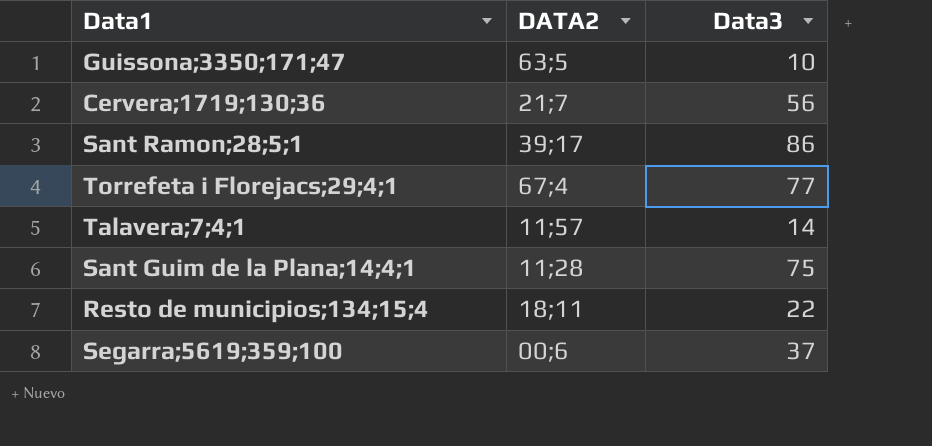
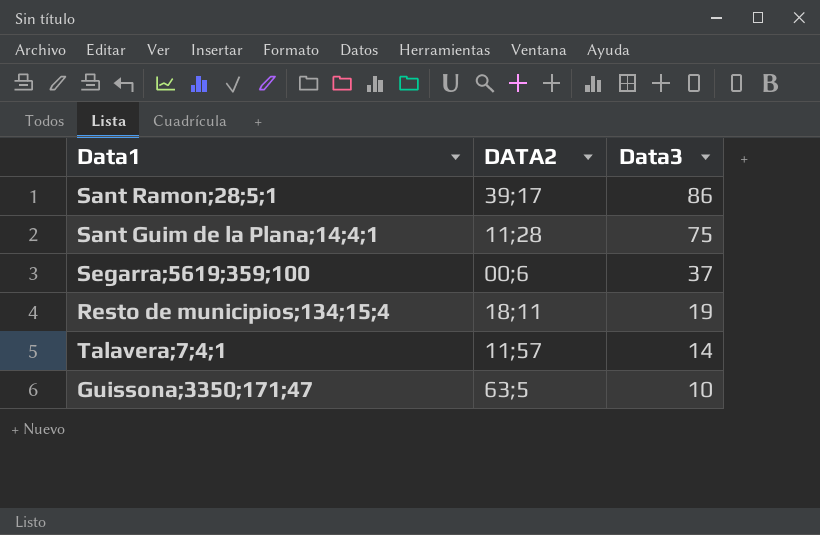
row order: none -> Data3 descending
row Cervera;1719;130;36: 21;7 | 56 -> none
row Torrefeta i Florejacs;29;4;1: 67;4 | 77 -> none
Resto de municipios;134;15;4 | Data3: 22 -> 19

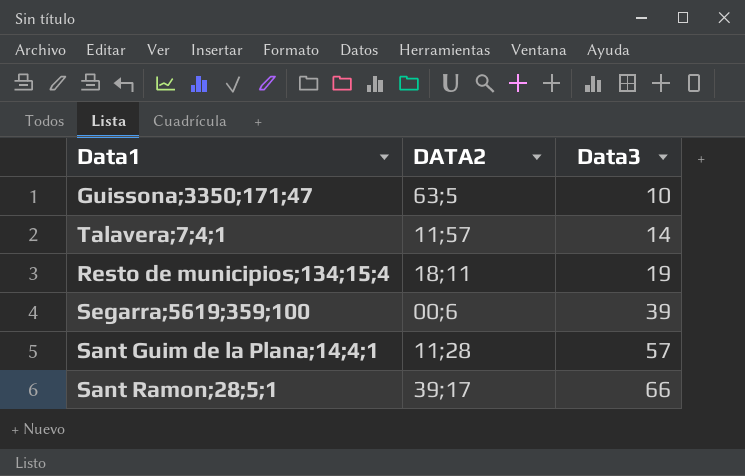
row order: Data3 descending -> Data3 ascending
Segarra;5619;359;100 | Data3: 37 -> 39
Sant Guim de la Plana;14;4;1 | Data3: 75 -> 57
Sant Ramon;28;5;1 | Data3: 86 -> 66

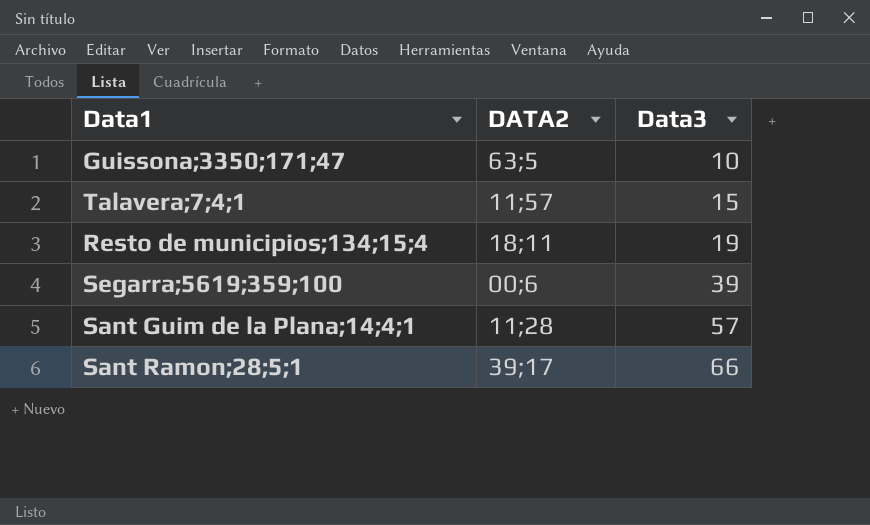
Talavera;7;4;1 | Data3: 14 -> 15

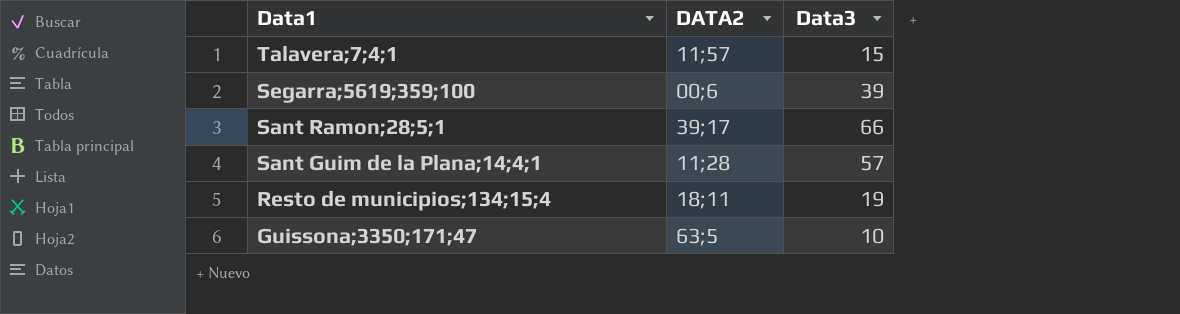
row order: Data3 ascending -> Data1 descending

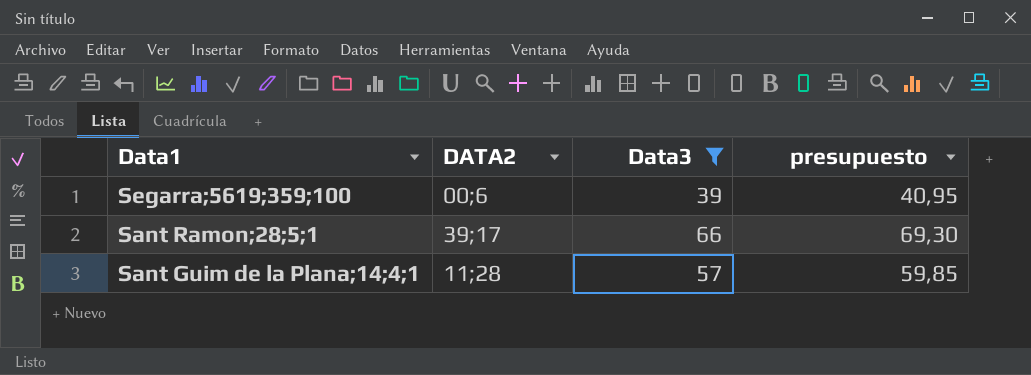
filter: none -> Data3 >= 39
column presupuesto | formula: none -> [Data3] * 1,05

